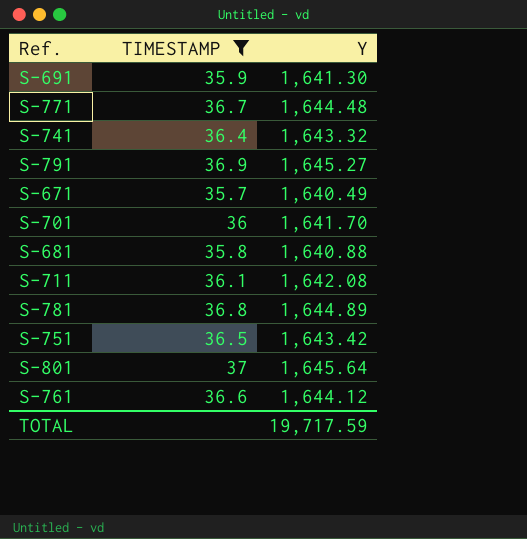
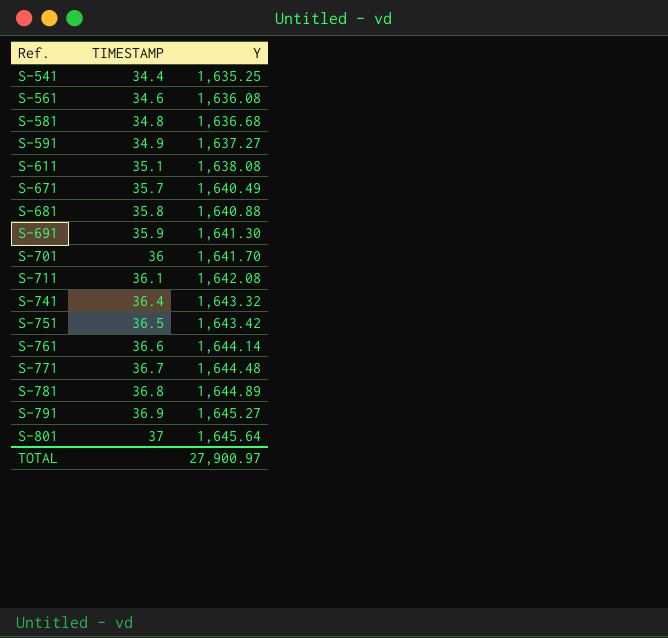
filter: TIMESTAMP >= 35.7 -> none
row order: none -> Ref. ascending
S-761 | Y: 1,644.12 -> 1,644.14
TOTAL | Y: 19,717.59 -> 27,900.97

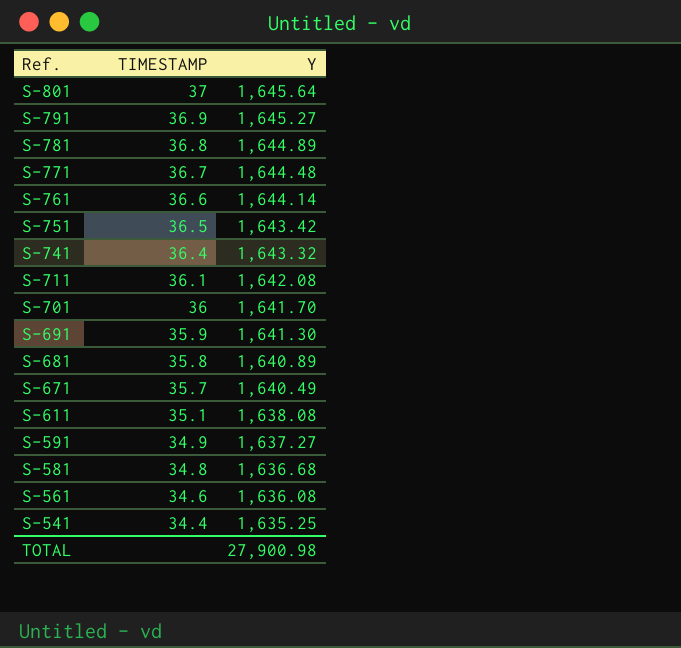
row order: Ref. ascending -> Ref. descending
S-681 | Y: 1,640.88 -> 1,640.89
TOTAL | Y: 27,900.97 -> 27,900.98

